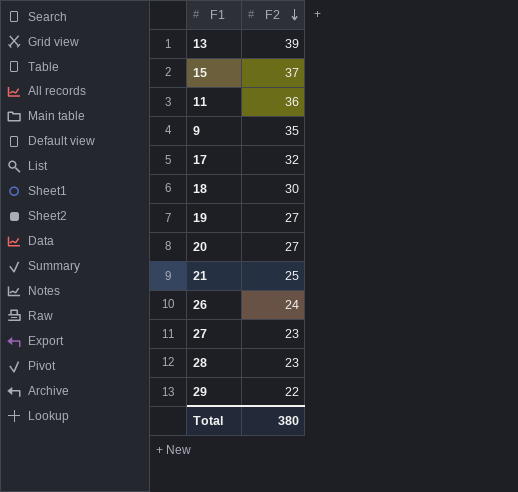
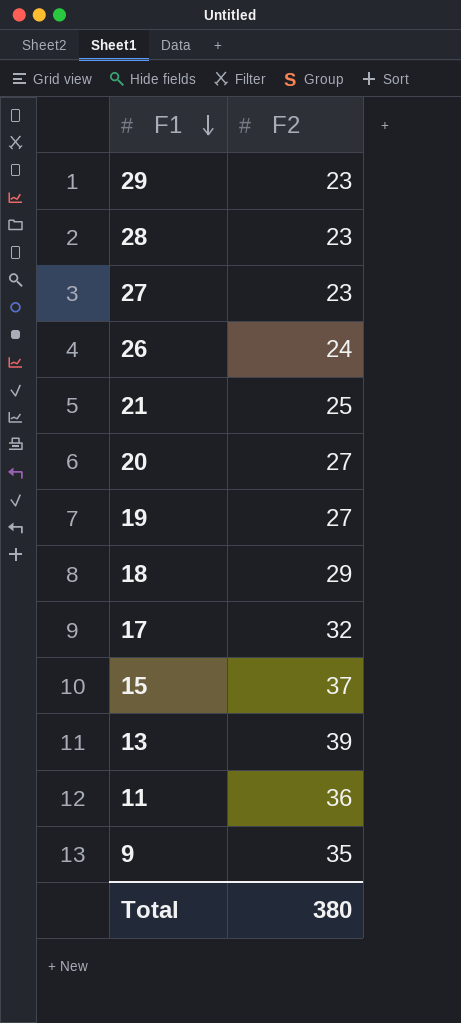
row order: F2 descending -> F1 descending
29 | F2: 22 -> 23
18 | F2: 30 -> 29

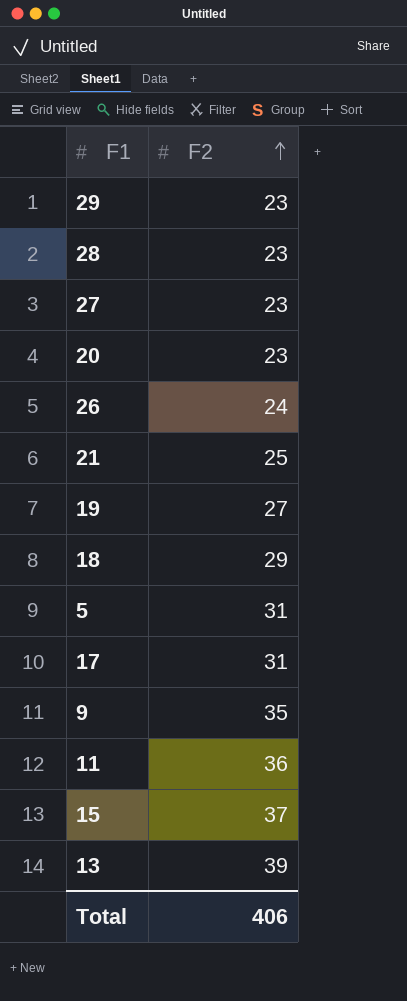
row order: F1 descending -> F2 ascending
20 | F2: 27 -> 23
row 5: none -> 31
17 | F2: 32 -> 31
Total | F2: 380 -> 406

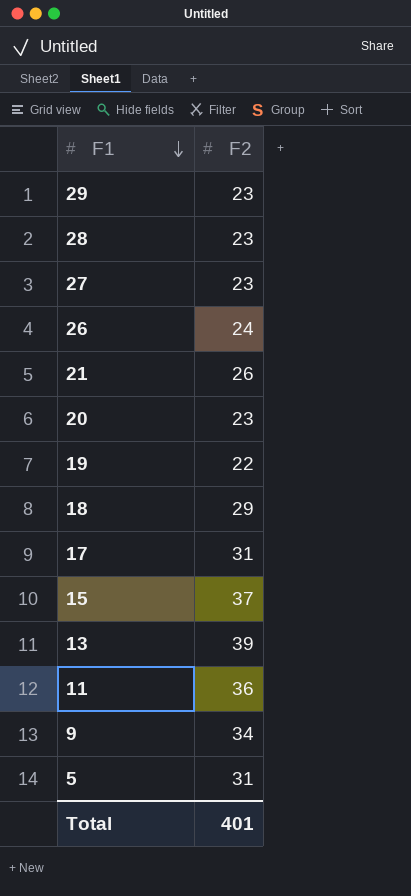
row order: F2 ascending -> F1 descending
21 | F2: 25 -> 26
19 | F2: 27 -> 22
9 | F2: 35 -> 34
Total | F2: 406 -> 401

